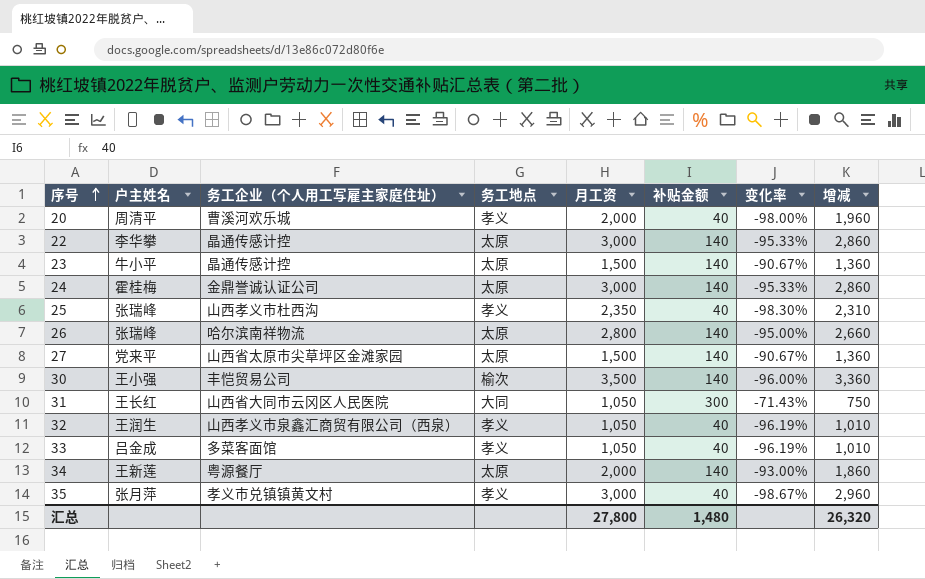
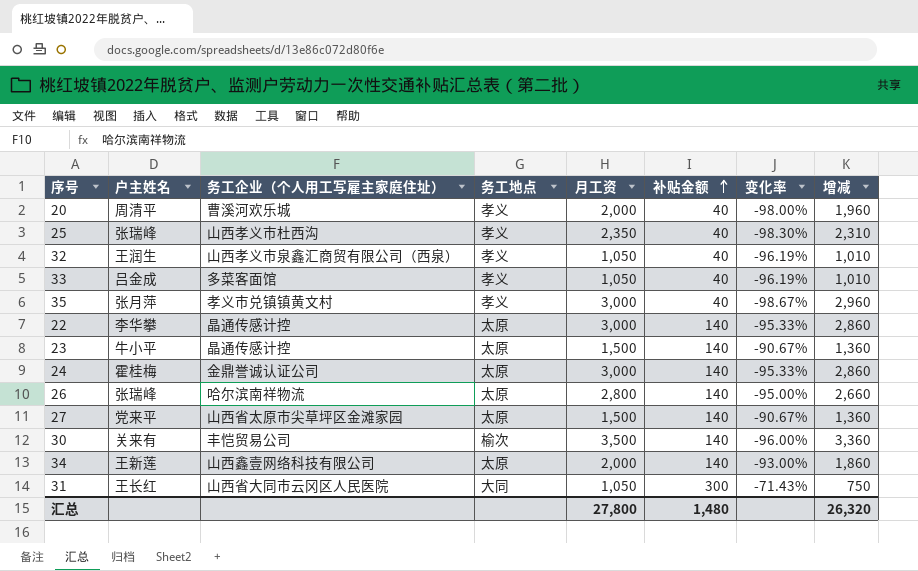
row order: 序号 ascending -> 补贴金额 ascending
30 | 户主姓名: 王小强 -> 关来有
34 | 务工企业（个人用工写雇主家庭住址）: 粤源餐厅 -> 山西鑫壹网络科技有限公司

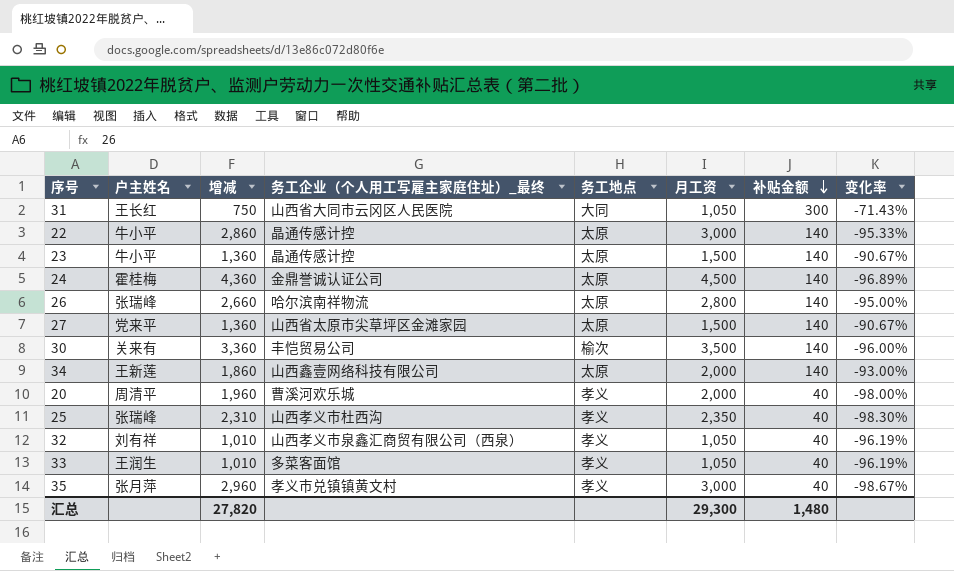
row order: 补贴金额 ascending -> 补贴金额 descending
column 增减 | position: 8 -> 3
column name: 务工企业（个人用工写雇主家庭住址） -> 务工企业（个人用工写雇主家庭住址）_最终
22 | 户主姓名: 李华攀 -> 牛小平
24 | 增减: 2,860 -> 4,360
24 | 月工资: 3,000 -> 4,500
24 | 变化率: -95.33% -> -96.89%
32 | 户主姓名: 王润生 -> 刘有祥
33 | 户主姓名: 吕金成 -> 王润生
汇总 | 增减: 26,320 -> 27,820
汇总 | 月工资: 27,800 -> 29,300

